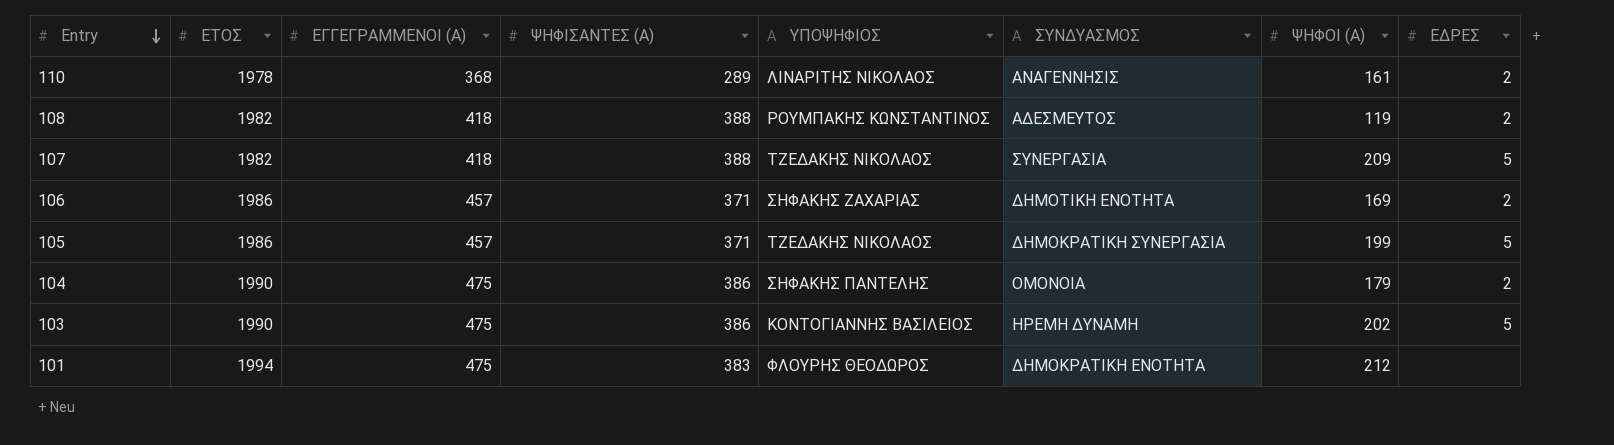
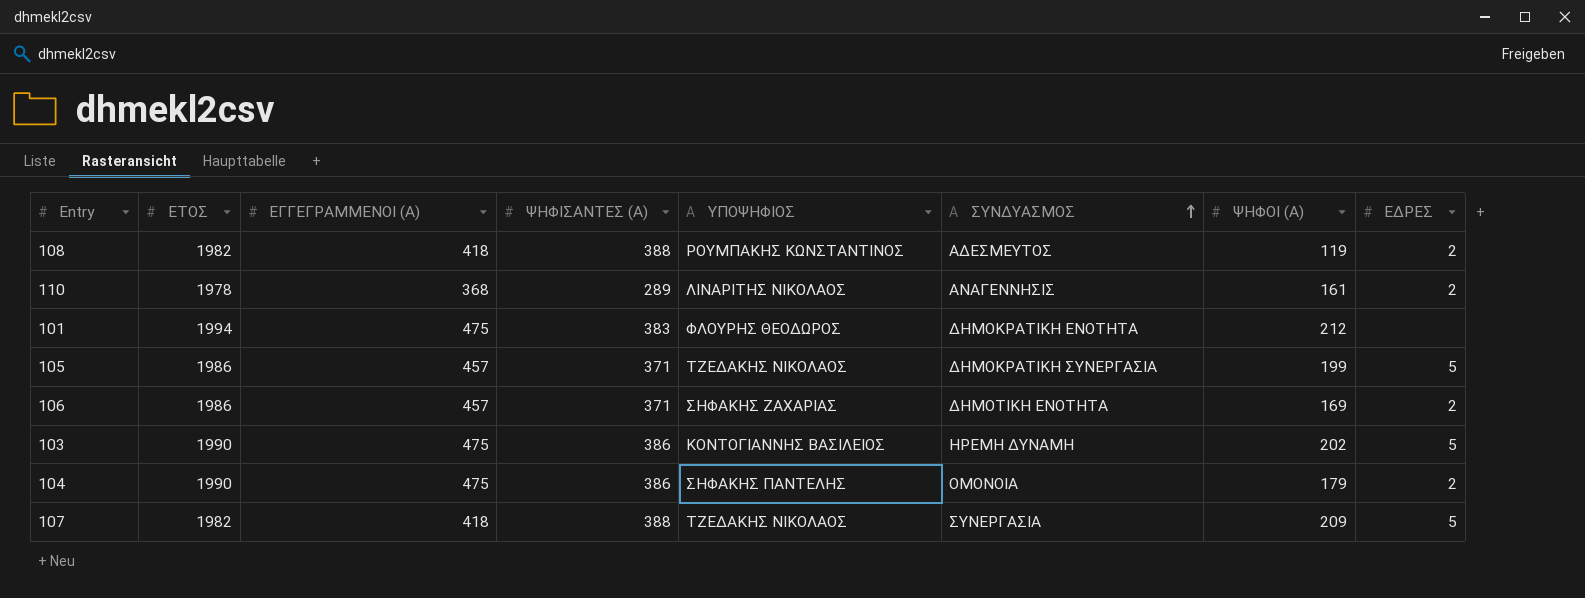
row order: Entry descending -> ΣΥΝΔΥΑΣΜΟΣ ascending

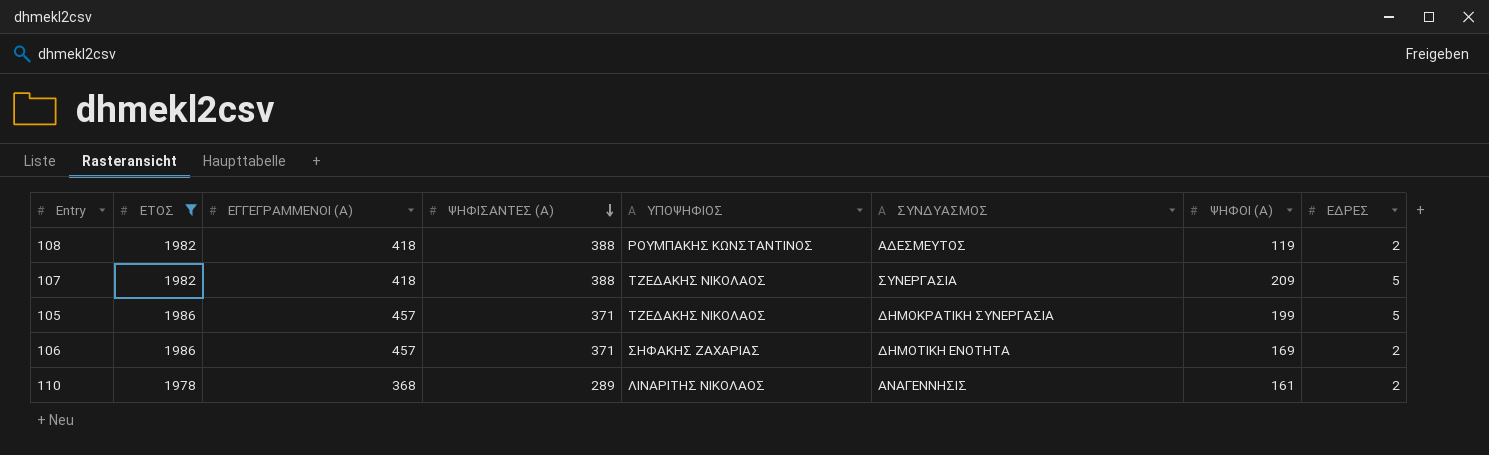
filter: none -> ΕΤΟΣ <= 1986
row order: ΣΥΝΔΥΑΣΜΟΣ ascending -> ΨΗΦΙΣΑΝΤΕΣ (Α) descending

